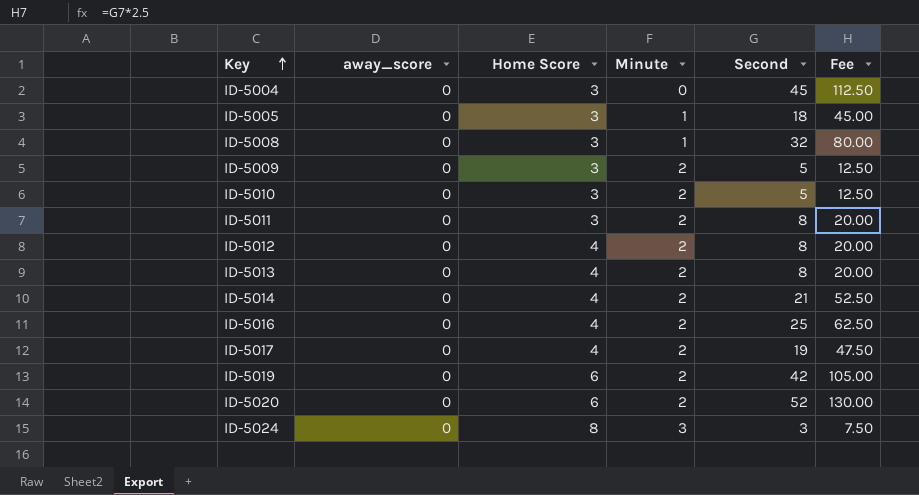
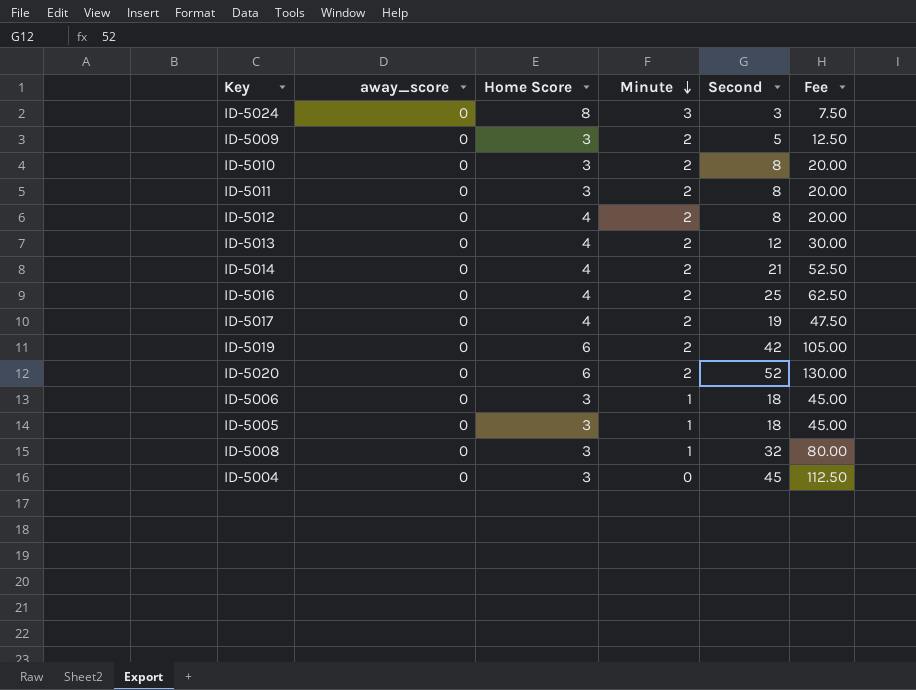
row order: Key ascending -> Minute descending
ID-5010 | Second: 5 -> 8
ID-5010 | Fee: 12.50 -> 20.00
ID-5013 | Second: 8 -> 12
ID-5013 | Fee: 20.00 -> 30.00
row ID-5006: none -> 0 | 3 | 1 | 18 | 45.00

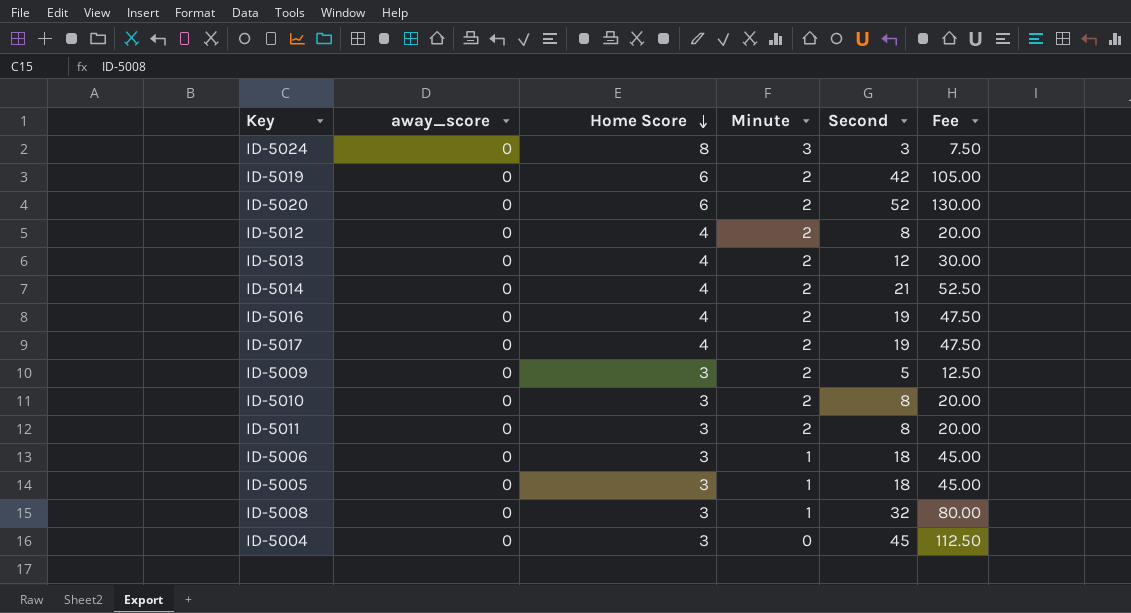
row order: Minute descending -> Home Score descending
ID-5016 | Second: 25 -> 19
ID-5016 | Fee: 62.50 -> 47.50

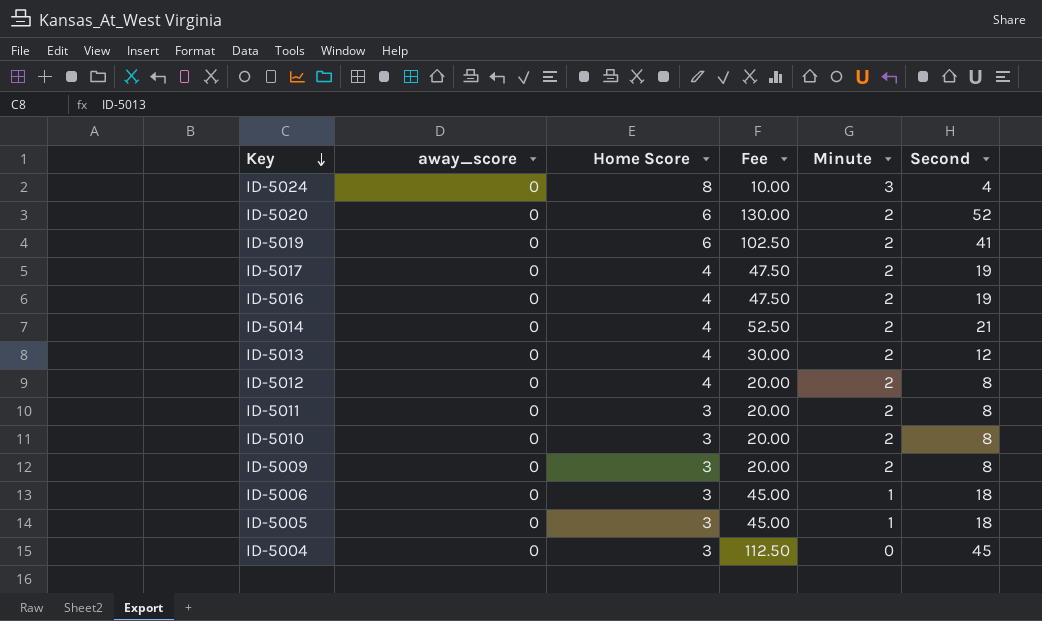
row order: Home Score descending -> Key descending
column Fee | position: 6 -> 4
row ID-5008: 0 | 3 | 1 | 32 | 80.00 -> none
ID-5024 | Fee: 7.50 -> 10.00
ID-5024 | Second: 3 -> 4
ID-5019 | Fee: 105.00 -> 102.50
ID-5019 | Second: 42 -> 41
ID-5009 | Fee: 12.50 -> 20.00
ID-5009 | Second: 5 -> 8

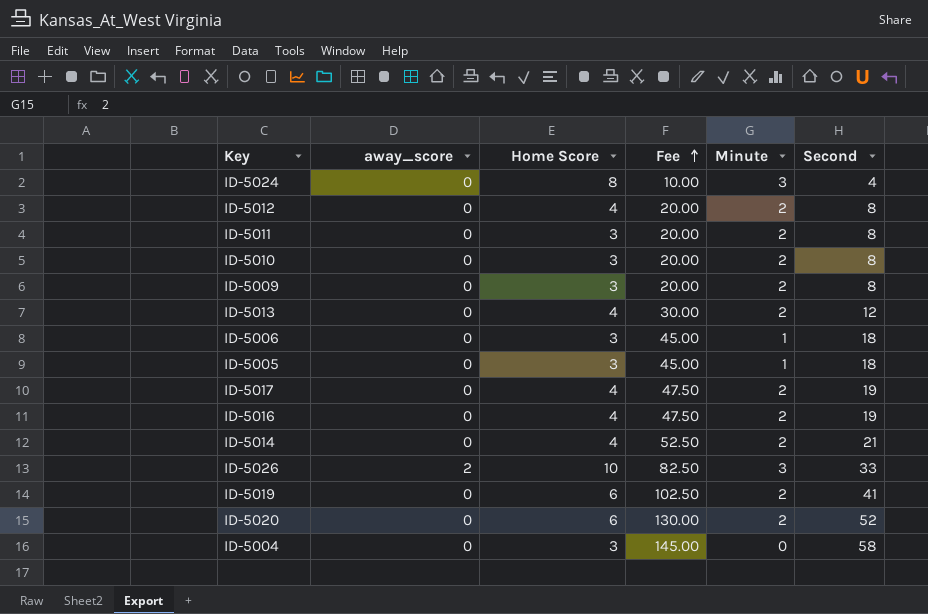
row order: Key descending -> Fee ascending
row ID-5026: none -> 2 | 10 | 82.50 | 3 | 33
ID-5004 | Fee: 112.50 -> 145.00
ID-5004 | Second: 45 -> 58

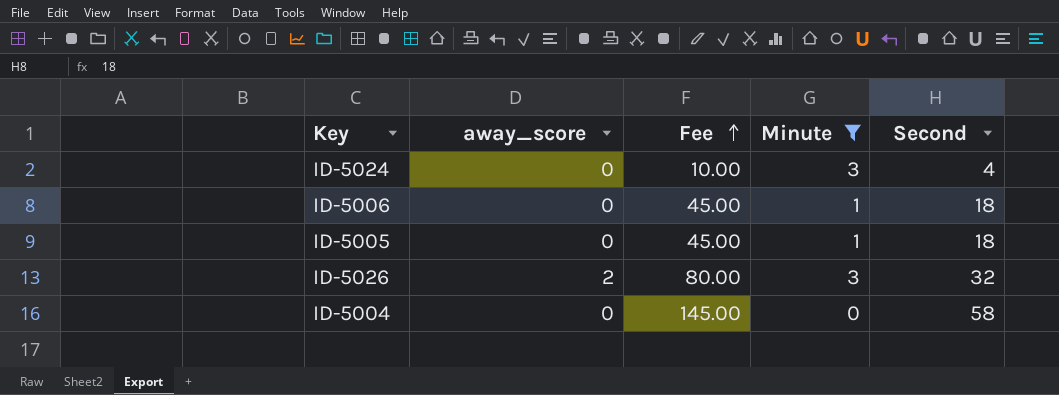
filter: none -> Minute != 2
column Home Score | position: 3 -> none
ID-5026 | Fee: 82.50 -> 80.00
ID-5026 | Second: 33 -> 32

